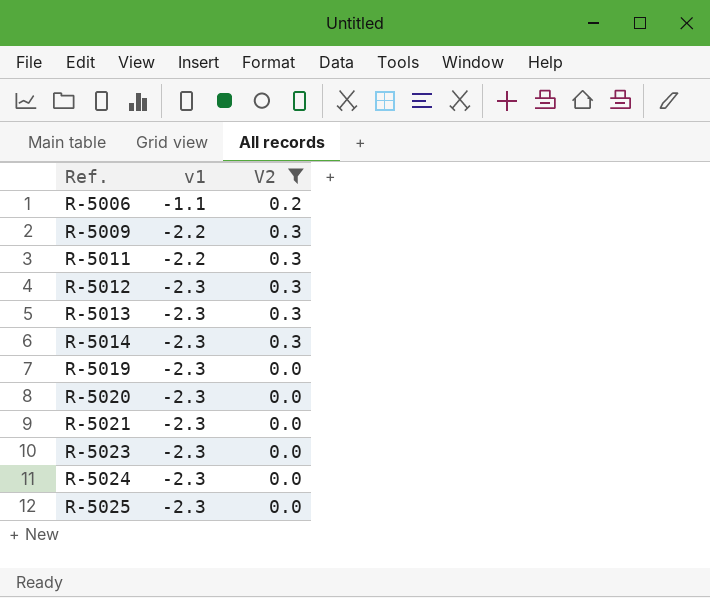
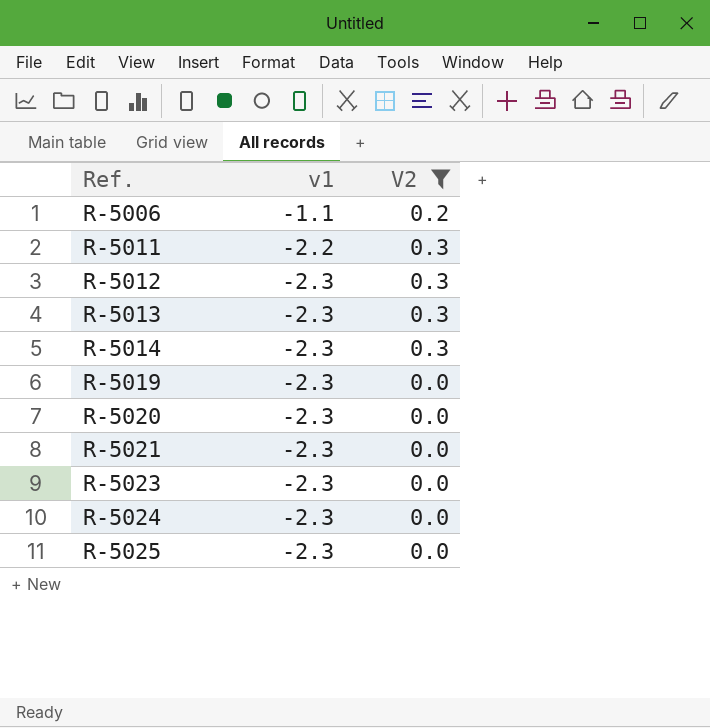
row R-5009: -2.2 | 0.3 -> none

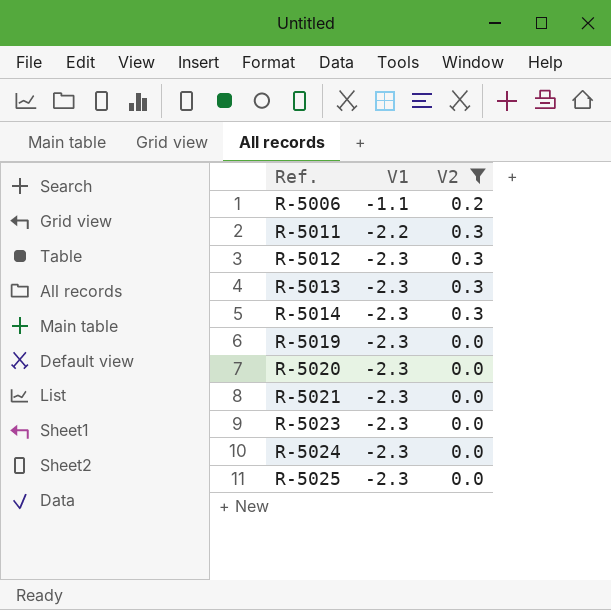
column name: v1 -> V1

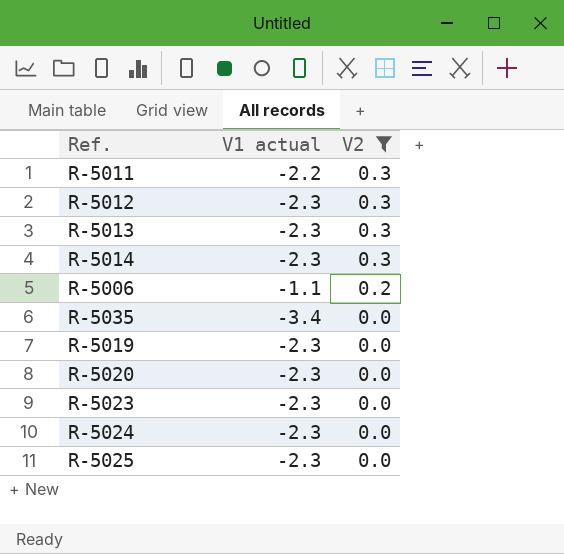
row order: Ref. ascending -> V2 descending
column name: V1 -> V1 actual
row R-5021: -2.3 | 0.0 -> none
row R-5035: none -> -3.4 | 0.0

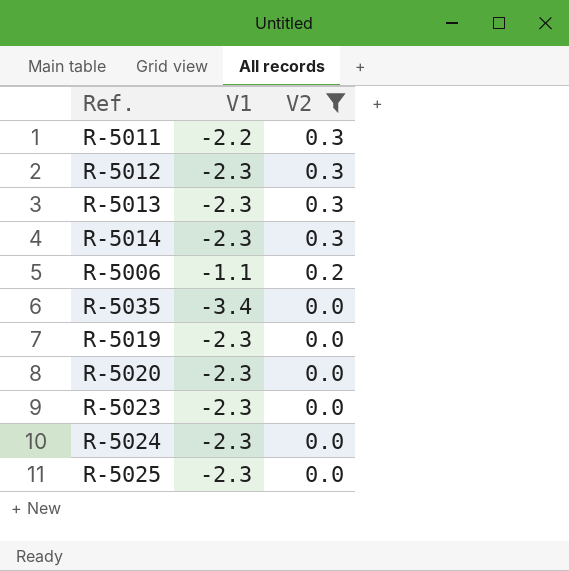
column name: V1 actual -> V1

